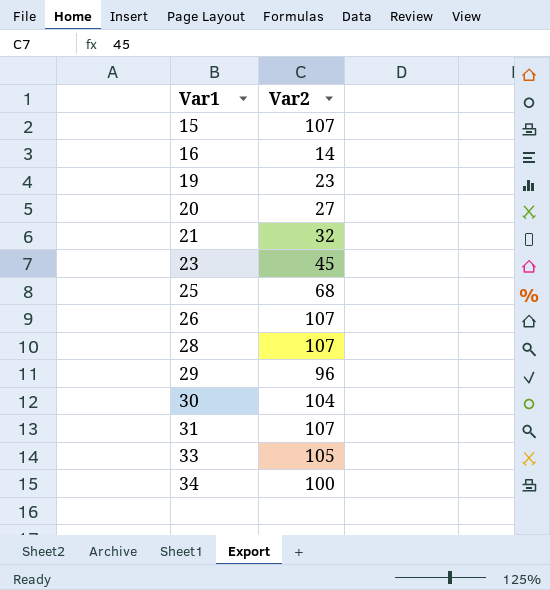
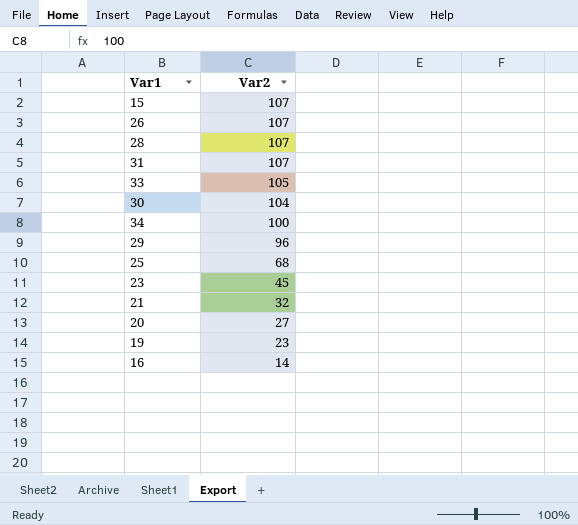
row order: Var1 ascending -> Var2 descending

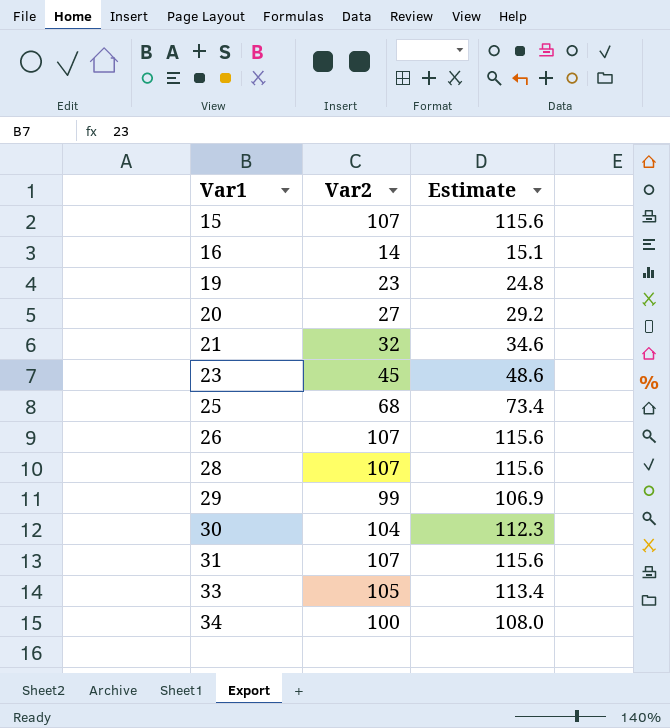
row order: Var2 descending -> Var1 ascending
column Estimate | formula: none -> [Var2] * 1.08
29 | Var2: 96 -> 99

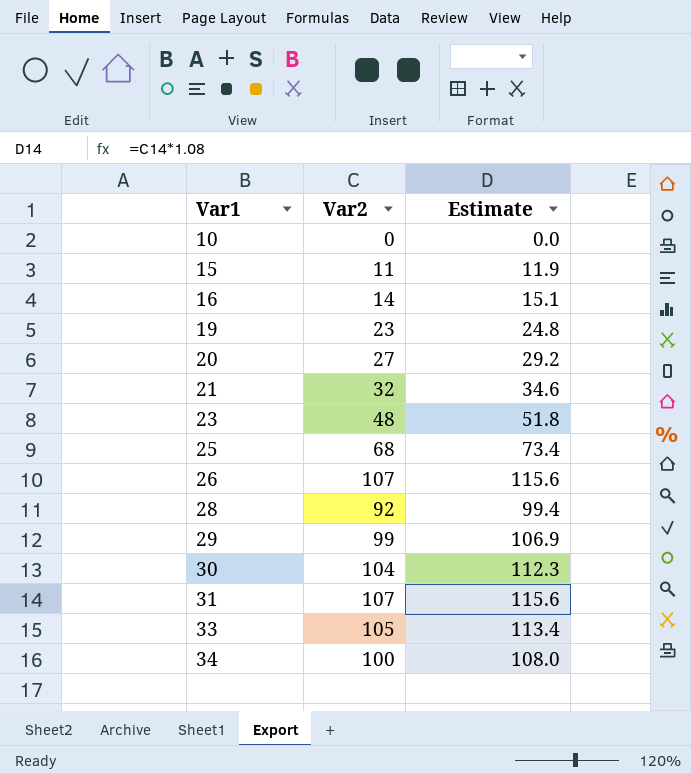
row 10: none -> 0 | 0.0
15 | Var2: 107 -> 11
15 | Estimate: 115.6 -> 11.9
23 | Var2: 45 -> 48
23 | Estimate: 48.6 -> 51.8
28 | Var2: 107 -> 92
28 | Estimate: 115.6 -> 99.4

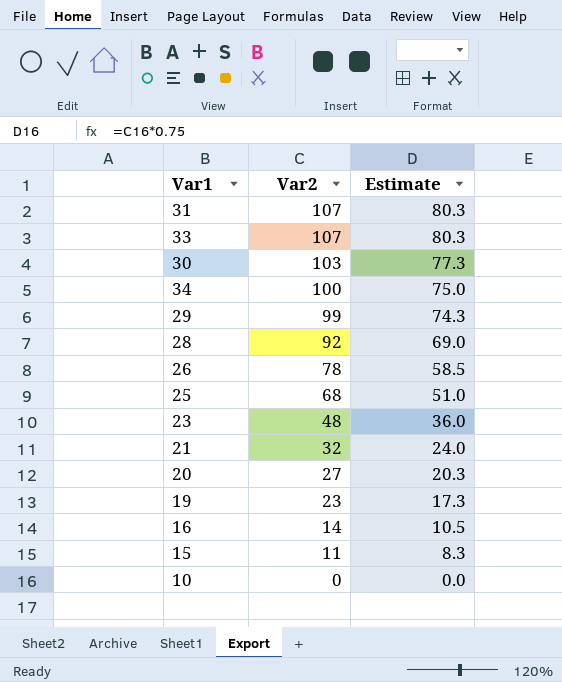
row order: Var1 ascending -> Var2 descending
column Estimate | formula: [Var2] * 1.08 -> [Var2] * 0.75
33 | Var2: 105 -> 107
30 | Var2: 104 -> 103
26 | Var2: 107 -> 78

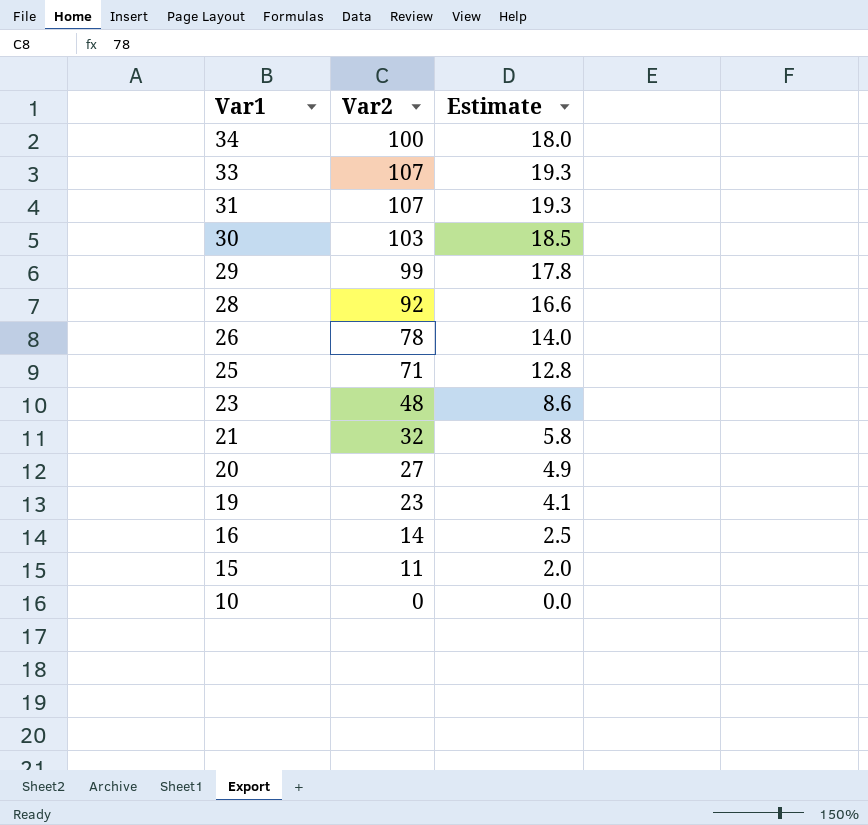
row order: Var2 descending -> Var1 descending
column Estimate | formula: [Var2] * 0.75 -> [Var2] * 0.18
25 | Var2: 68 -> 71

